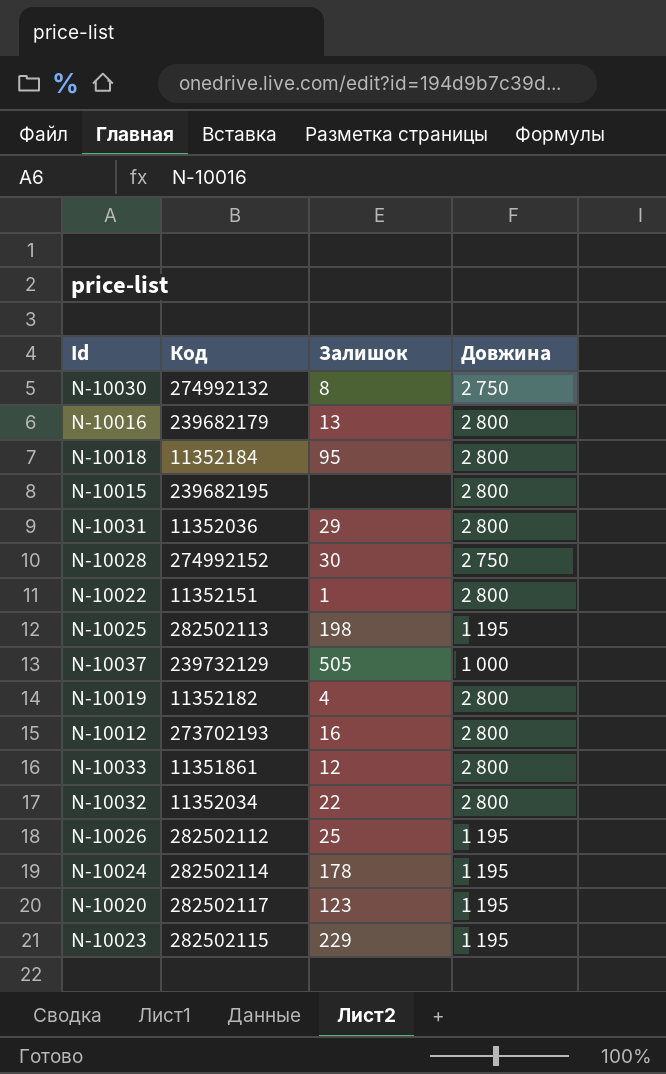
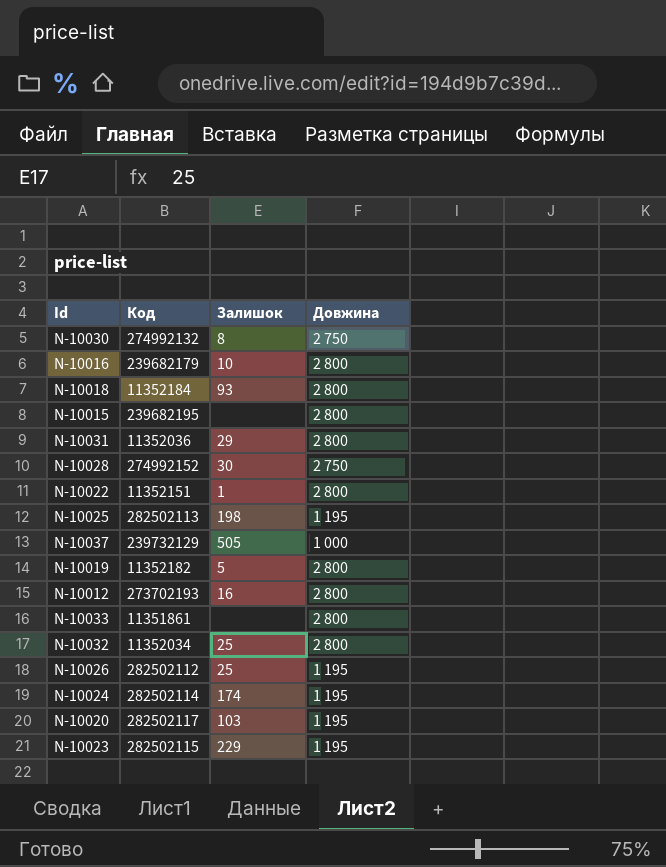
N-10016 | Залишок: 13 -> 10
N-10018 | Залишок: 95 -> 93
N-10019 | Залишок: 4 -> 5
N-10033 | Залишок: 12 -> none
N-10032 | Залишок: 22 -> 25
N-10024 | Залишок: 178 -> 174
N-10020 | Залишок: 123 -> 103

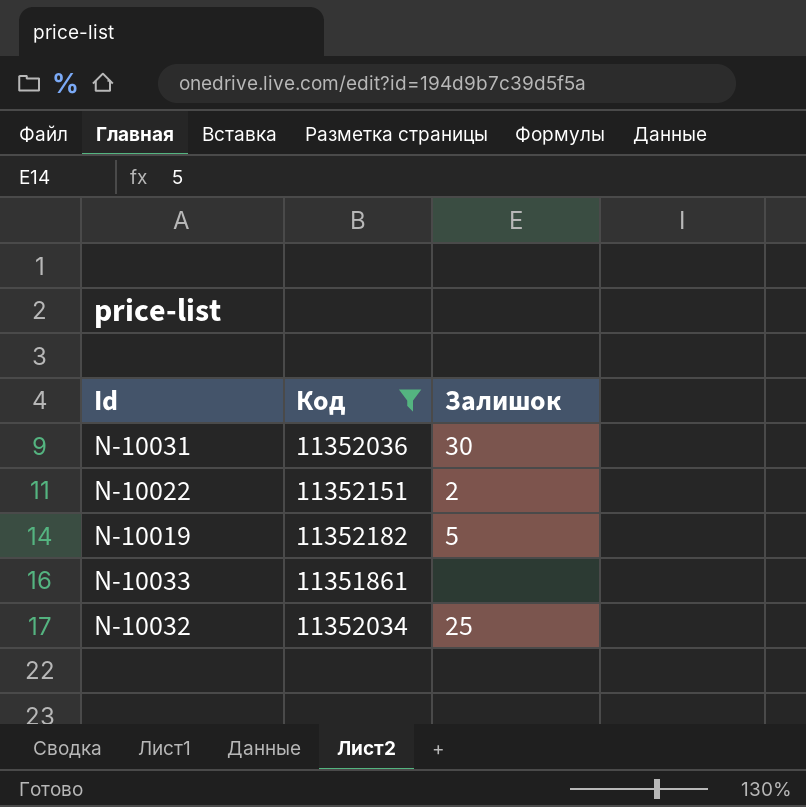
filter: none -> Код <= 11352182
column Довжина | position: 4 -> none
N-10031 | Залишок: 29 -> 30
N-10022 | Залишок: 1 -> 2

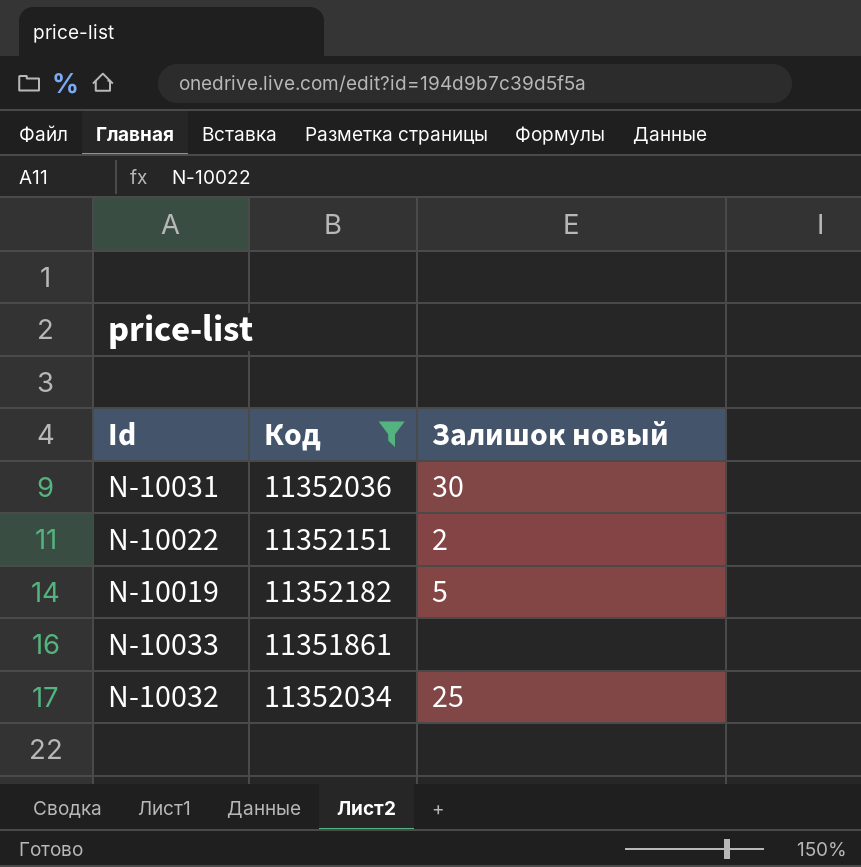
column name: Залишок -> Залишок новый

